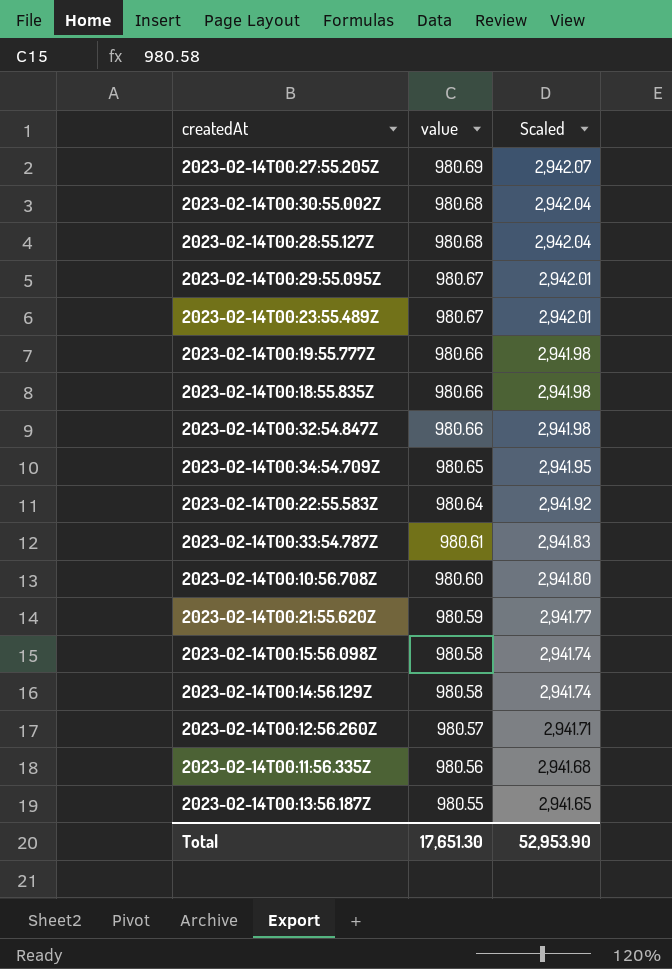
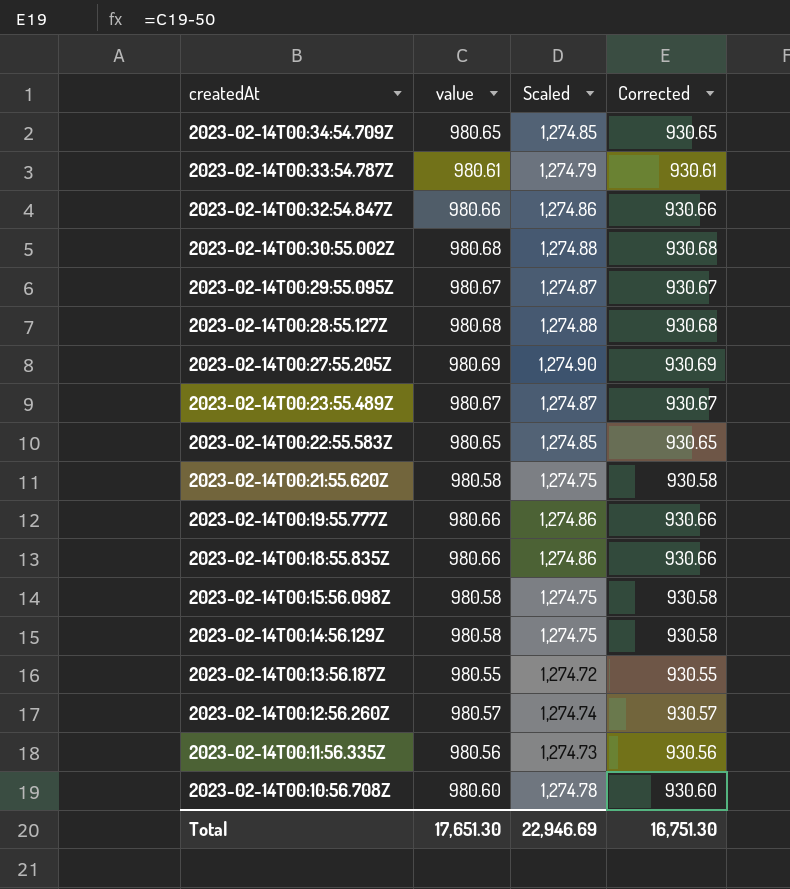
row order: value descending -> createdAt descending
column Scaled | formula: [value] * 3 -> [value] * 1.3
column Corrected | formula: none -> [value] - 50
2023-02-14T00:22:55.583Z | value: 980.64 -> 980.65
2023-02-14T00:21:55.620Z | value: 980.59 -> 980.58
Total | Scaled: 52,953.90 -> 22,946.69

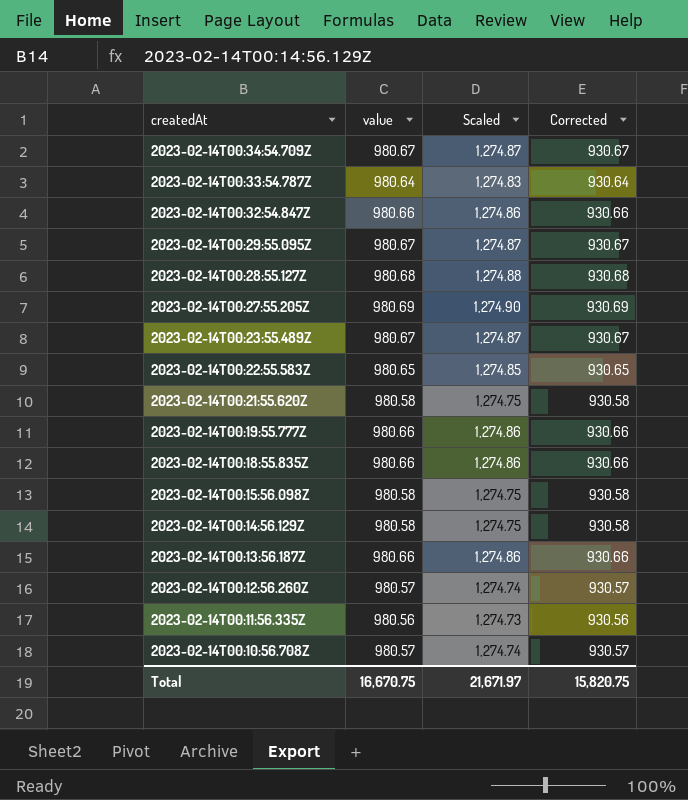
row 2023-02-14T00:30:55.002Z: 980.68 | 1,274.88 | 930.68 -> none
2023-02-14T00:34:54.709Z | value: 980.65 -> 980.67
2023-02-14T00:34:54.709Z | Scaled: 1,274.85 -> 1,274.87
2023-02-14T00:34:54.709Z | Corrected: 930.65 -> 930.67
2023-02-14T00:33:54.787Z | value: 980.61 -> 980.64
2023-02-14T00:33:54.787Z | Scaled: 1,274.79 -> 1,274.83
2023-02-14T00:33:54.787Z | Corrected: 930.61 -> 930.64
2023-02-14T00:13:56.187Z | value: 980.55 -> 980.66
2023-02-14T00:13:56.187Z | Scaled: 1,274.72 -> 1,274.86
2023-02-14T00:13:56.187Z | Corrected: 930.55 -> 930.66
2023-02-14T00:10:56.708Z | value: 980.60 -> 980.57
2023-02-14T00:10:56.708Z | Scaled: 1,274.78 -> 1,274.74
2023-02-14T00:10:56.708Z | Corrected: 930.60 -> 930.57
Total | value: 17,651.30 -> 16,670.75
Total | Scaled: 22,946.69 -> 21,671.97
Total | Corrected: 16,751.30 -> 15,820.75

